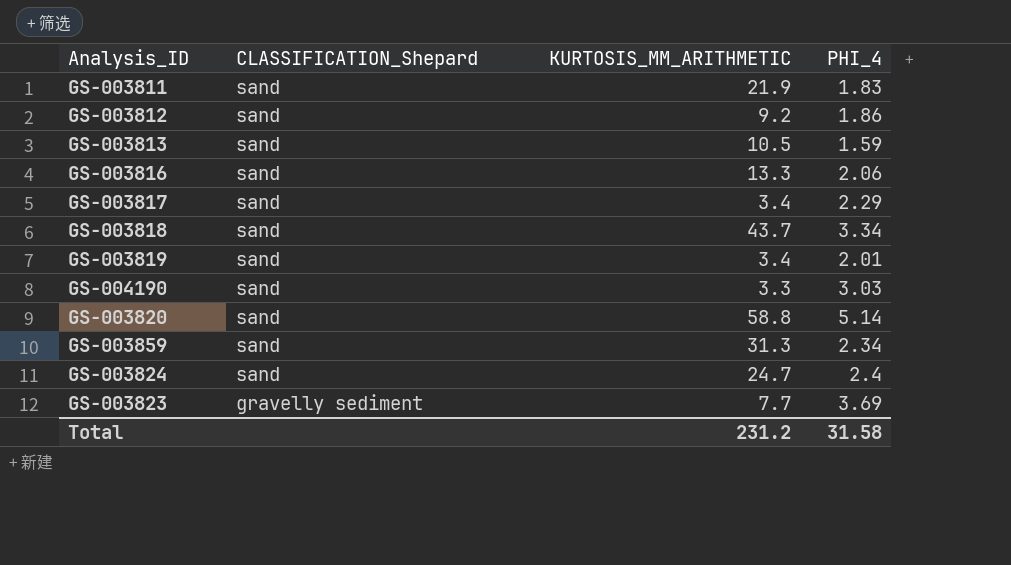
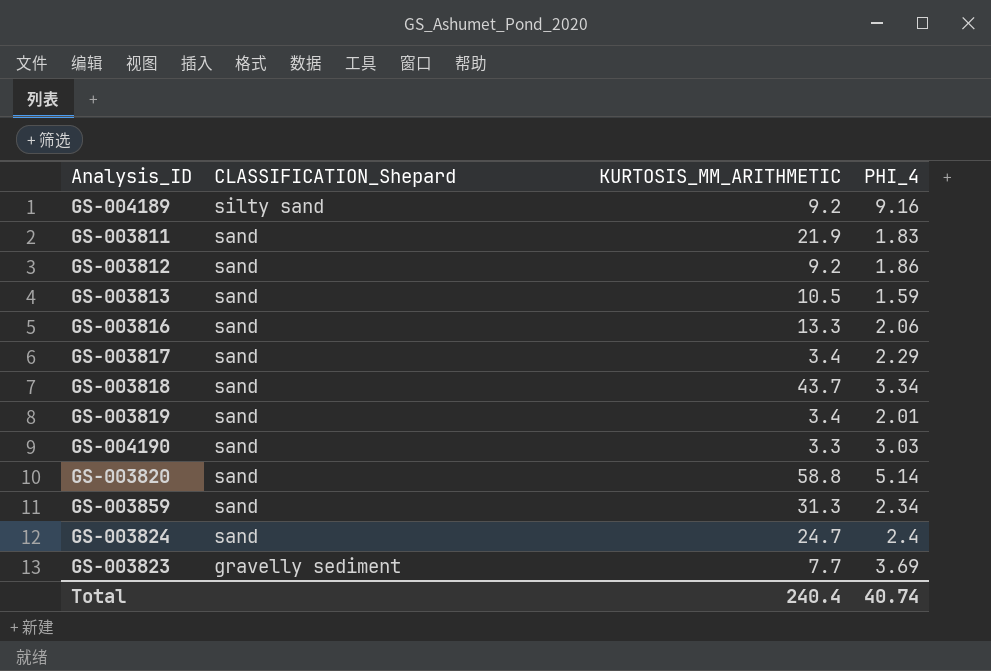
row GS-004189: none -> silty sand | 9.2 | 9.16
Total | KURTOSIS_MM_ARITHMETIC: 231.2 -> 240.4
Total | PHI_4: 31.58 -> 40.74

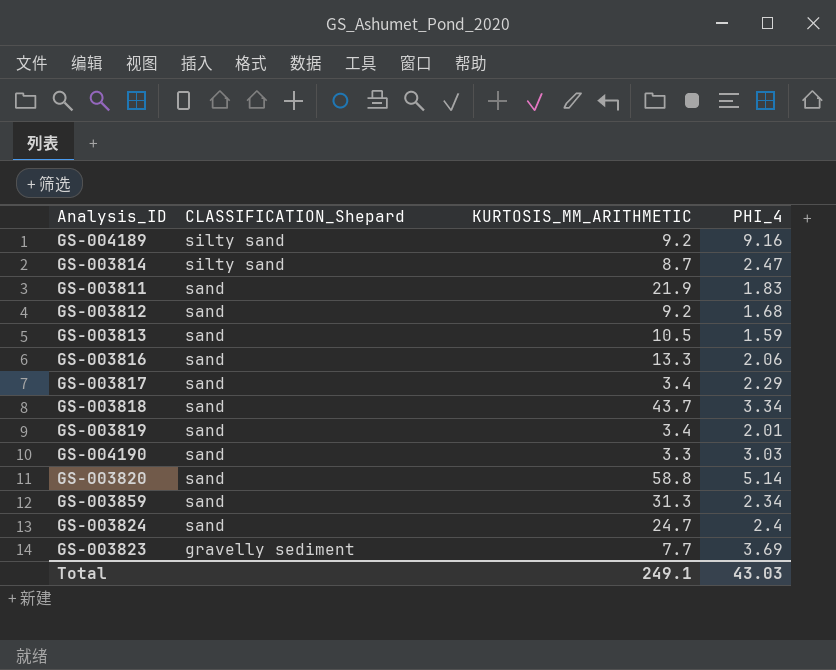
row GS-003814: none -> silty sand | 8.7 | 2.47
GS-003812 | PHI_4: 1.86 -> 1.68
Total | KURTOSIS_MM_ARITHMETIC: 240.4 -> 249.1
Total | PHI_4: 40.74 -> 43.03

